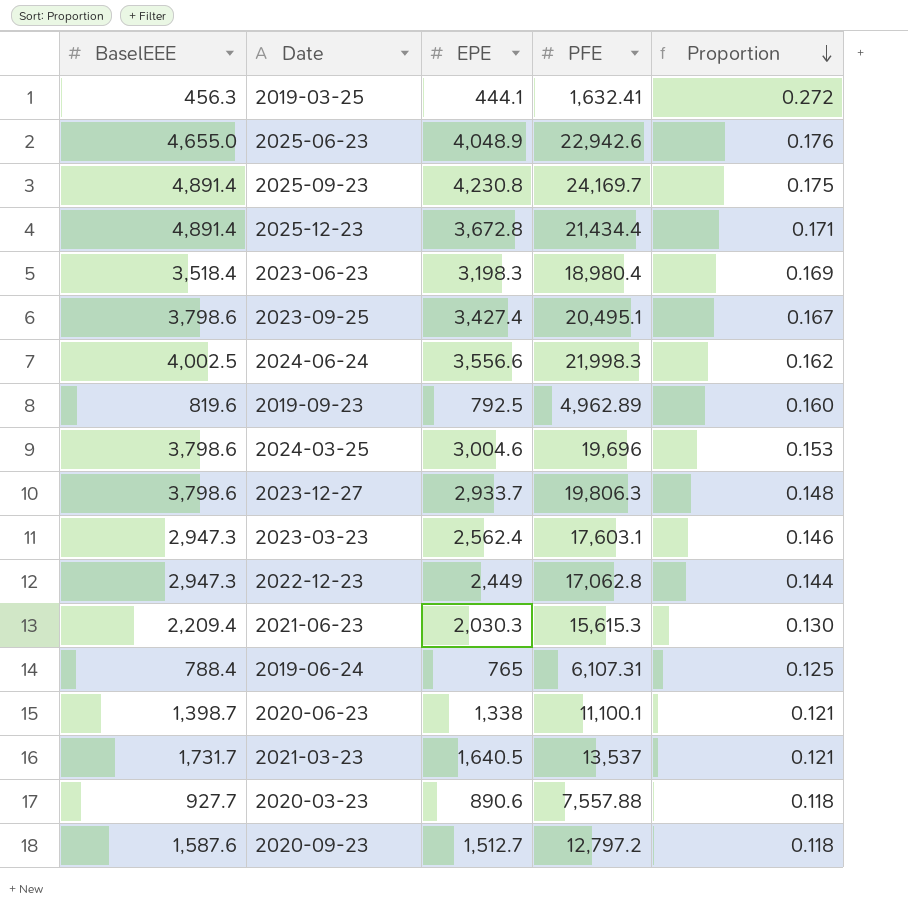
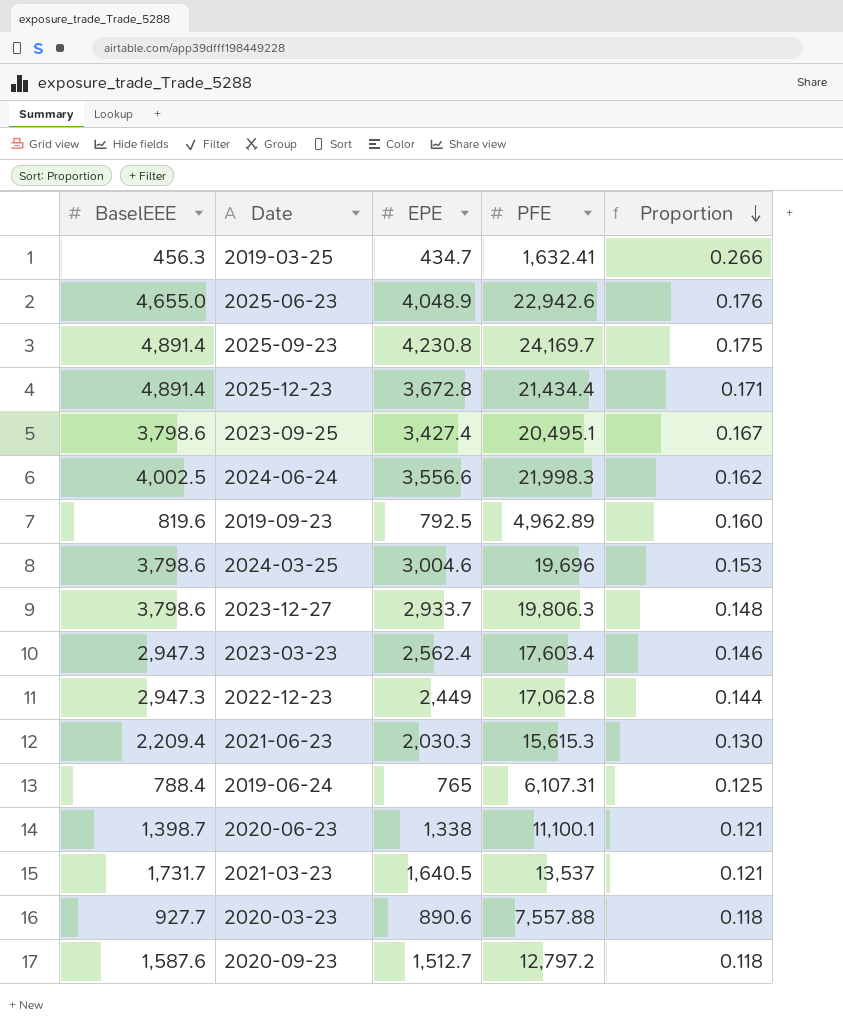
row 2023-06-23: 3,518.4 | 3,198.3 | 18,980.4 | 0.169 -> none
2019-03-25 | EPE: 444.1 -> 434.7
2019-03-25 | Proportion: 0.272 -> 0.266
2023-03-23 | PFE: 17,603.1 -> 17,603.4

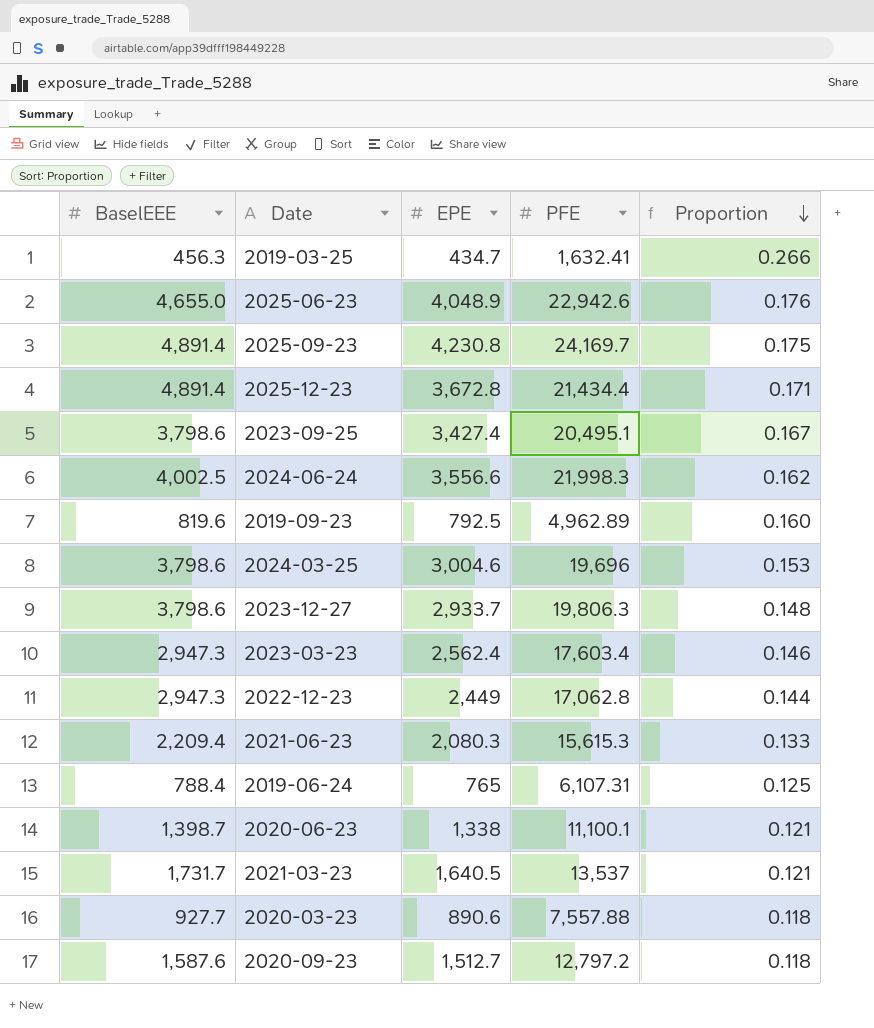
2021-06-23 | EPE: 2,030.3 -> 2,080.3
2021-06-23 | Proportion: 0.130 -> 0.133

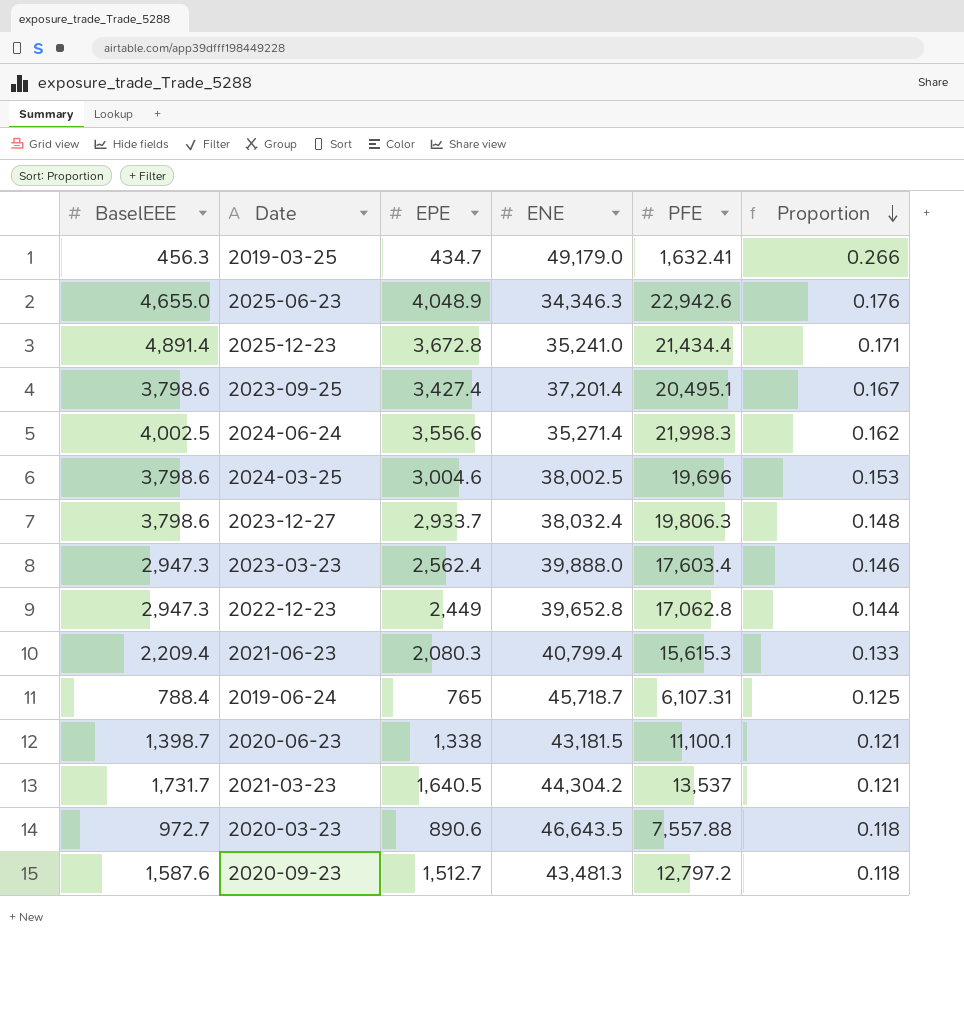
column ENE | position: none -> 4
row 2025-09-23: 4,891.4 | 4,230.8 | 24,169.7 | 0.175 -> none
row 2019-09-23: 819.6 | 792.5 | 4,962.89 | 0.160 -> none
2020-03-23 | BaselEEE: 927.7 -> 972.7

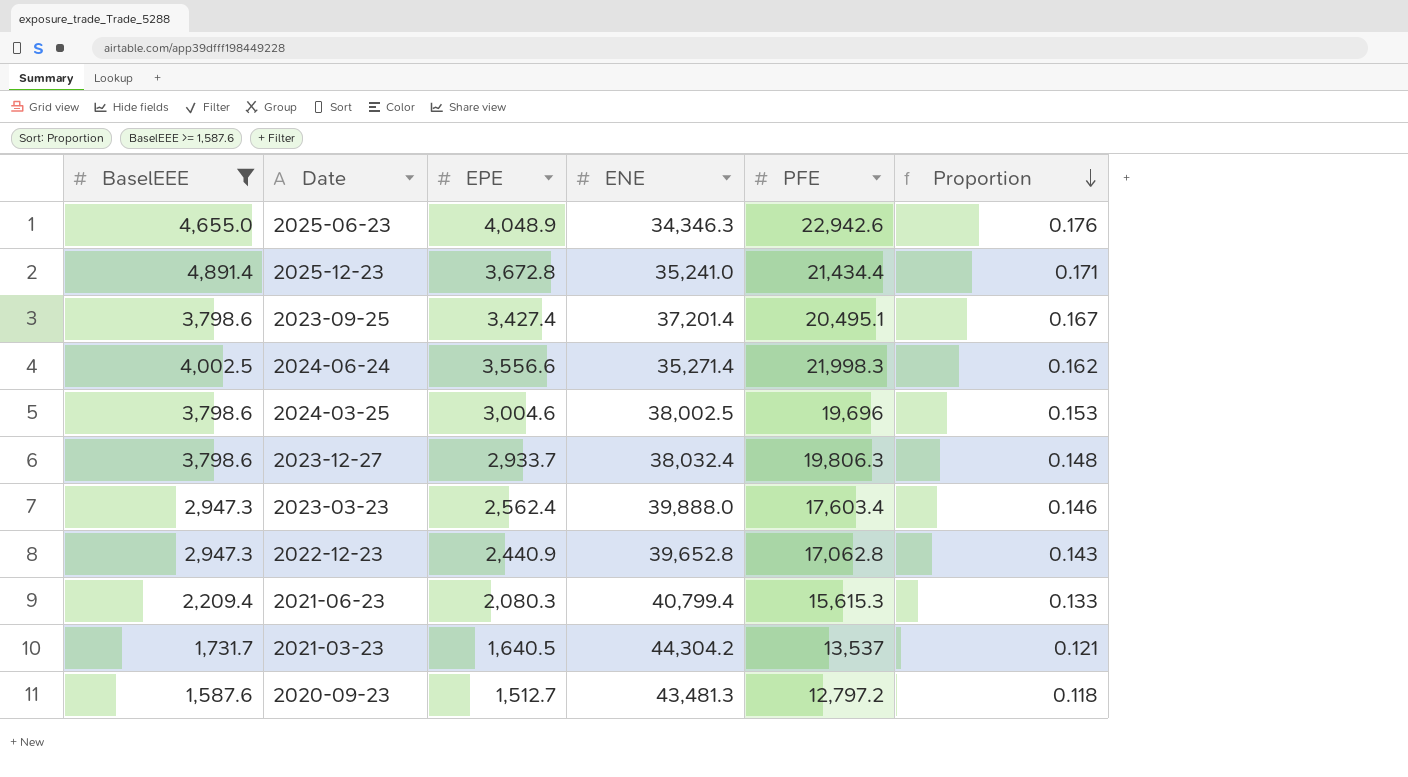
filter: none -> BaselEEE >= 1,587.6
2022-12-23 | EPE: 2,449 -> 2,440.9
2022-12-23 | Proportion: 0.144 -> 0.143

